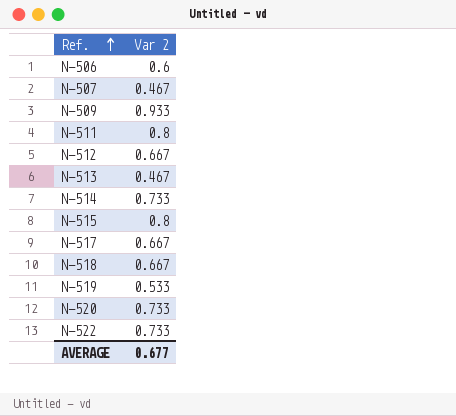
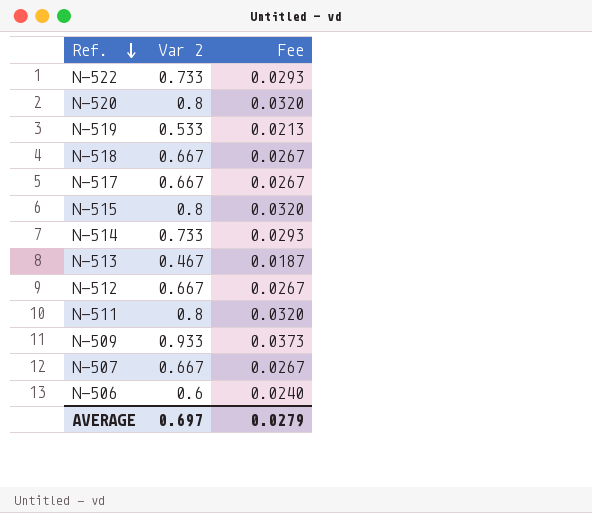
row order: Ref. ascending -> Ref. descending
column Fee | formula: none -> [Var 2] * 0.04
N-520 | Var 2: 0.733 -> 0.8
N-507 | Var 2: 0.467 -> 0.667
AVERAGE | Var 2: 0.677 -> 0.697

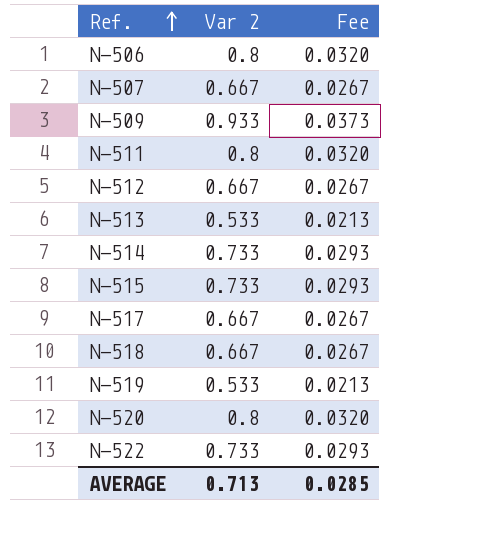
row order: Ref. descending -> Ref. ascending
N-506 | Var 2: 0.6 -> 0.8
N-506 | Fee: 0.0240 -> 0.0320
N-513 | Var 2: 0.467 -> 0.533
N-513 | Fee: 0.0187 -> 0.0213
N-515 | Var 2: 0.8 -> 0.733
N-515 | Fee: 0.0320 -> 0.0293
AVERAGE | Var 2: 0.697 -> 0.713
AVERAGE | Fee: 0.0279 -> 0.0285

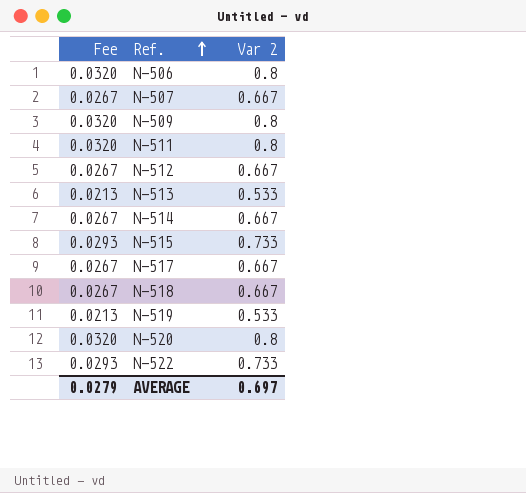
column Fee | position: 3 -> 1
N-509 | Fee: 0.0373 -> 0.0320
N-509 | Var 2: 0.933 -> 0.8
N-514 | Fee: 0.0293 -> 0.0267
N-514 | Var 2: 0.733 -> 0.667
AVERAGE | Fee: 0.0285 -> 0.0279
AVERAGE | Var 2: 0.713 -> 0.697

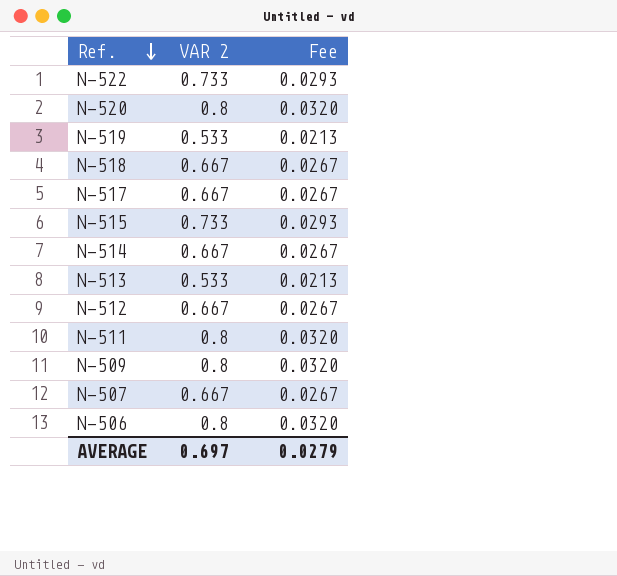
row order: Ref. ascending -> Ref. descending
column name: Var 2 -> VAR 2
column Fee | position: 1 -> 3

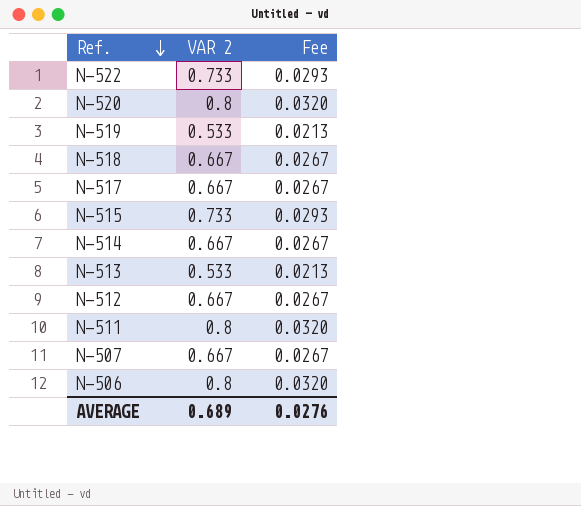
row N-509: 0.8 | 0.0320 -> none
AVERAGE | VAR 2: 0.697 -> 0.689
AVERAGE | Fee: 0.0279 -> 0.0276

